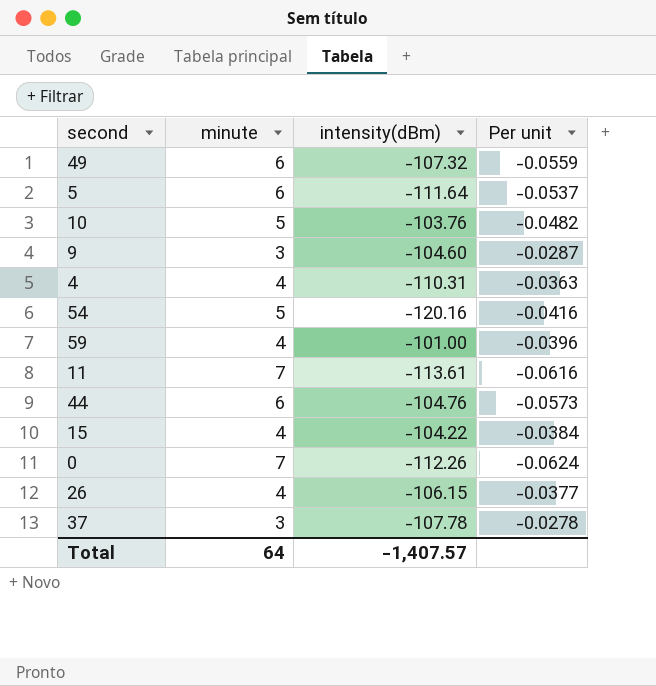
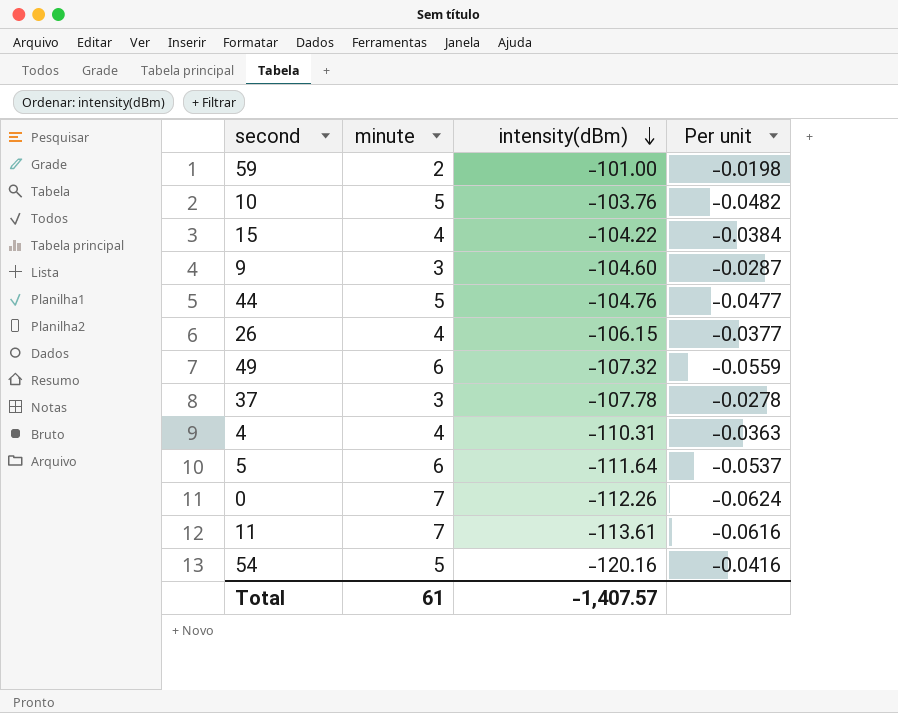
row order: none -> intensity(dBm) descending
59 | minute: 4 -> 2
59 | Per unit: -0.0396 -> -0.0198
44 | minute: 6 -> 5
44 | Per unit: -0.0573 -> -0.0477
Total | minute: 64 -> 61

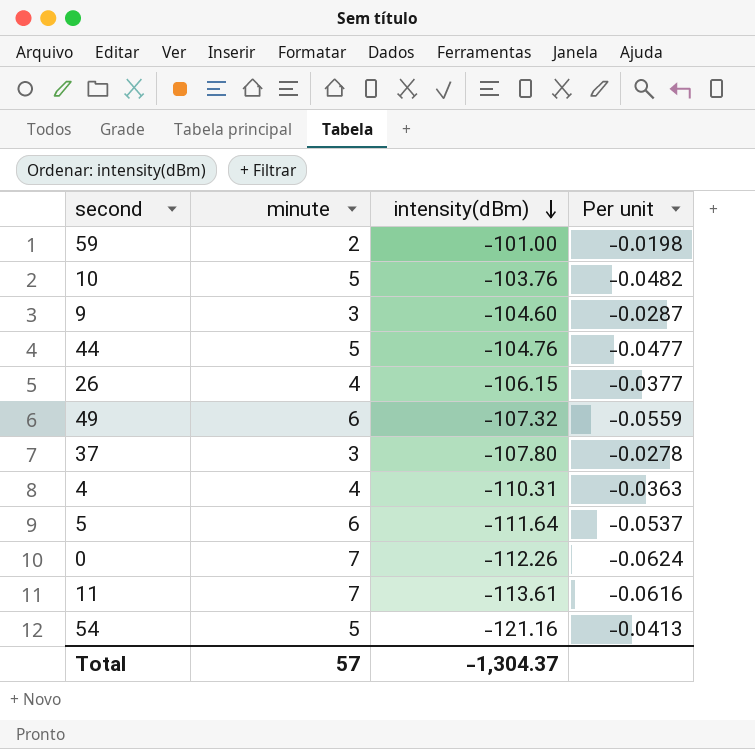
row 15: 4 | -104.22 | -0.0384 -> none
37 | intensity(dBm): -107.78 -> -107.80
54 | intensity(dBm): -120.16 -> -121.16
54 | Per unit: -0.0416 -> -0.0413
Total | minute: 61 -> 57
Total | intensity(dBm): -1,407.57 -> -1,304.37

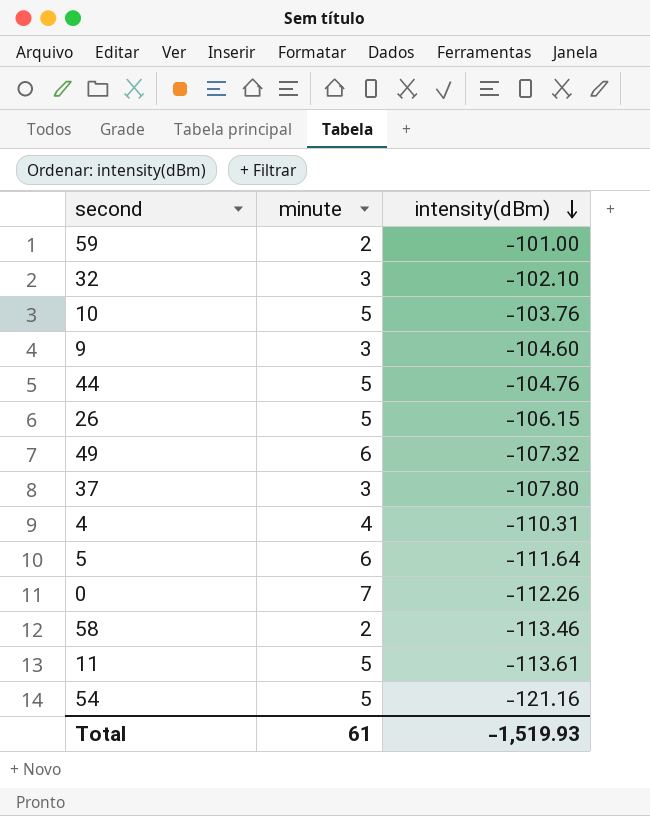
column Per unit | formula: [minute] / [intensity(dBm)] -> none
row 32: none -> 3 | -102.10
26 | minute: 4 -> 5
row 58: none -> 2 | -113.46
11 | minute: 7 -> 5
Total | minute: 57 -> 61
Total | intensity(dBm): -1,304.37 -> -1,519.93

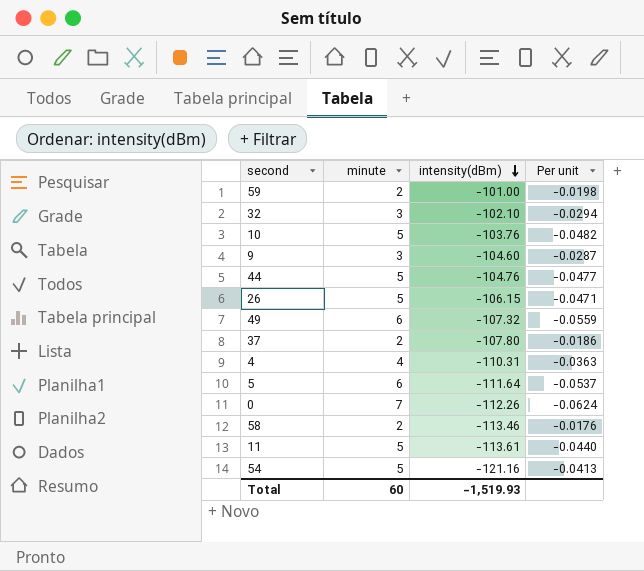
column Per unit | formula: none -> [minute] / [intensity(dBm)]
37 | minute: 3 -> 2
Total | minute: 61 -> 60

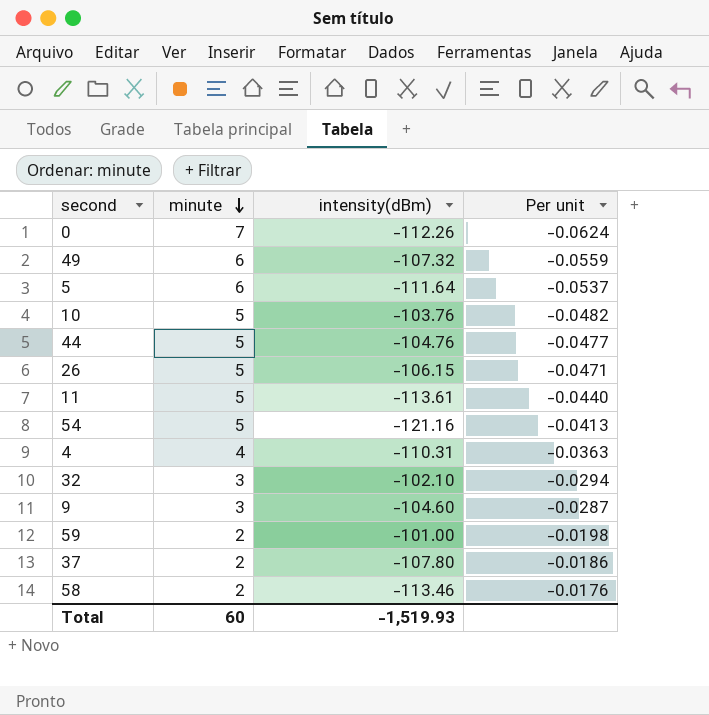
row order: intensity(dBm) descending -> minute descending

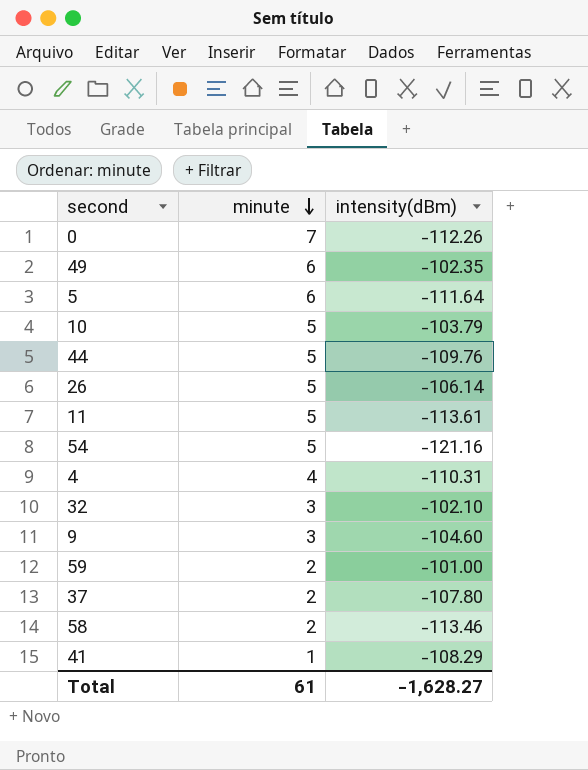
column Per unit | formula: [minute] / [intensity(dBm)] -> none
49 | intensity(dBm): -107.32 -> -102.35
10 | intensity(dBm): -103.76 -> -103.79
44 | intensity(dBm): -104.76 -> -109.76
26 | intensity(dBm): -106.15 -> -106.14
row 41: none -> 1 | -108.29
Total | minute: 60 -> 61
Total | intensity(dBm): -1,519.93 -> -1,628.27

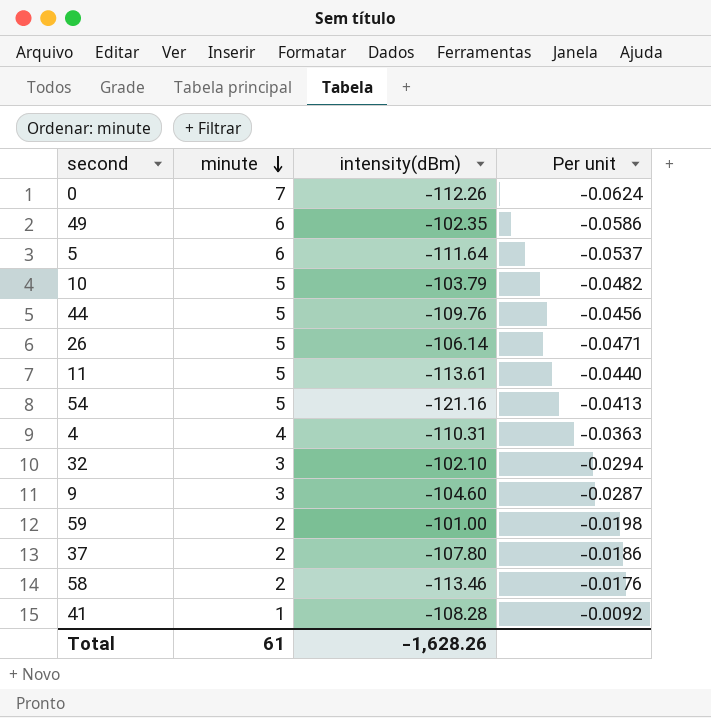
column Per unit | formula: none -> [minute] / [intensity(dBm)]
41 | intensity(dBm): -108.29 -> -108.28
Total | intensity(dBm): -1,628.27 -> -1,628.26

